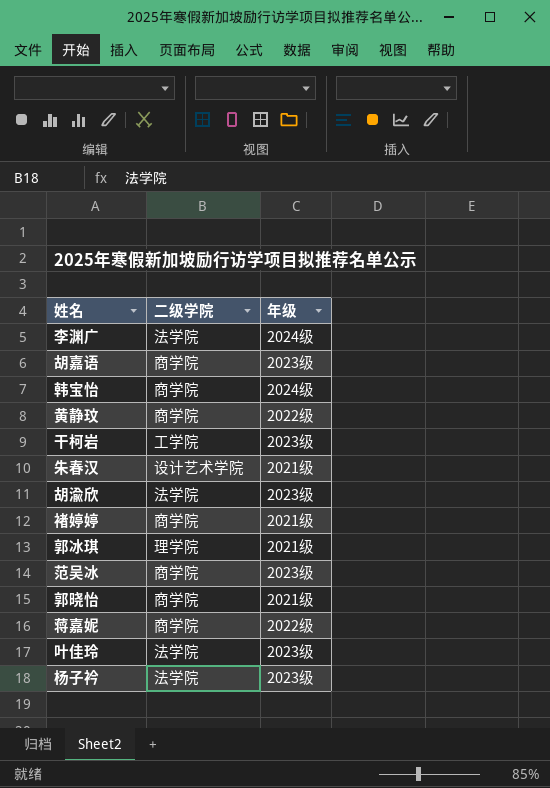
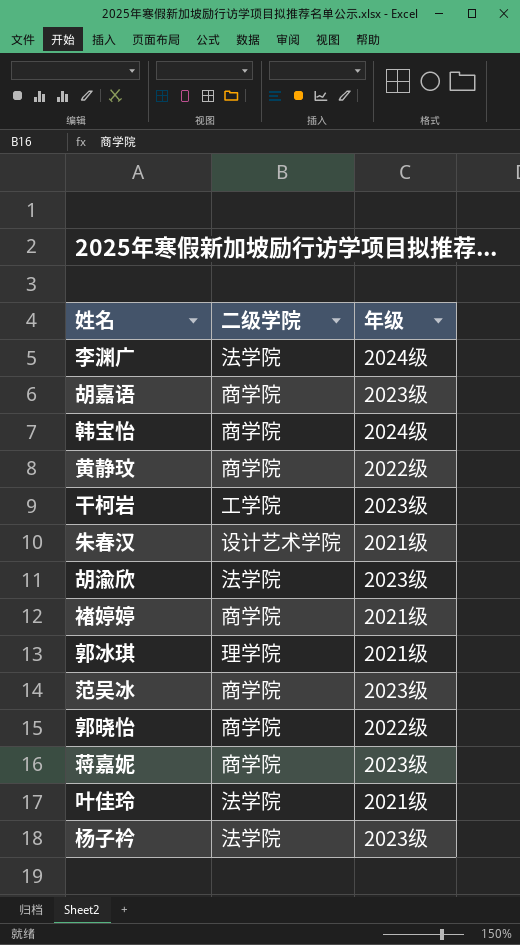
郭晓怡 | 年级: 2021级 -> 2022级
蒋嘉妮 | 年级: 2022级 -> 2023级
叶佳玲 | 年级: 2023级 -> 2021级

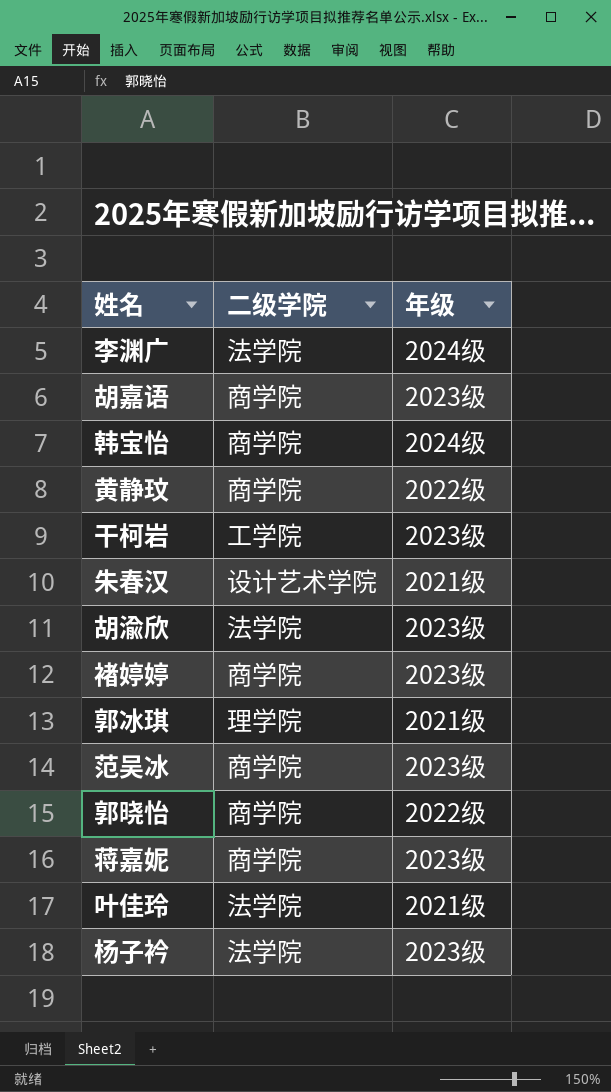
褚婷婷 | 年级: 2021级 -> 2023级

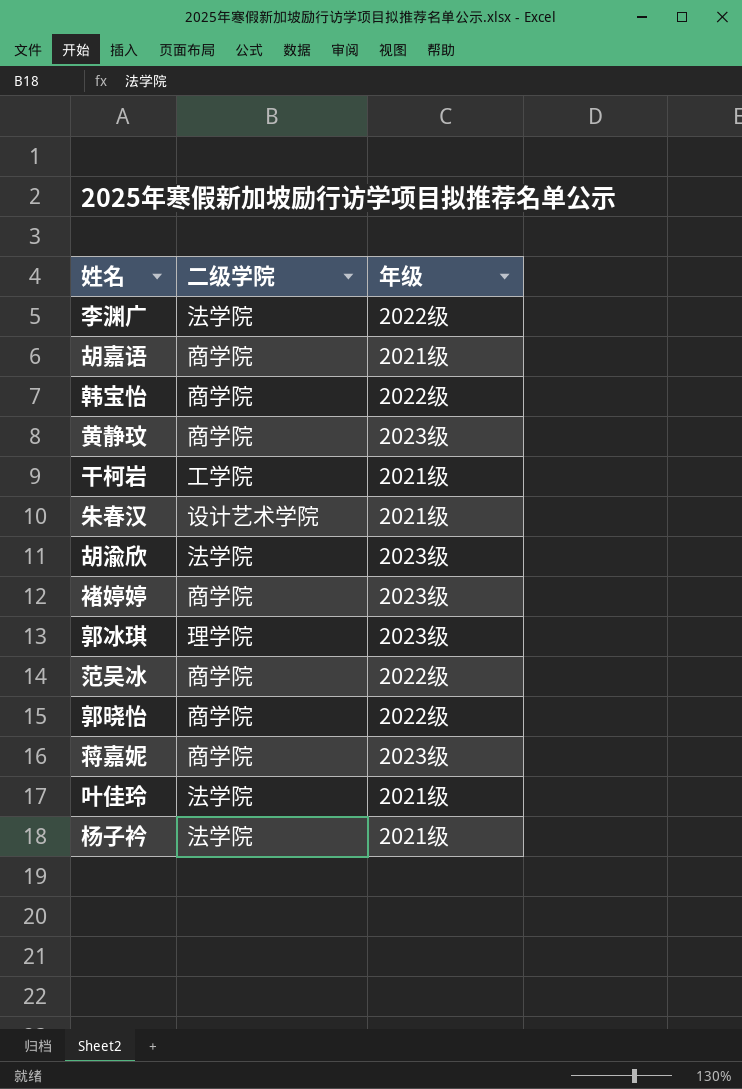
李渊广 | 年级: 2024级 -> 2022级
胡嘉语 | 年级: 2023级 -> 2021级
韩宝怡 | 年级: 2024级 -> 2022级
黄静玟 | 年级: 2022级 -> 2023级
干柯岩 | 年级: 2023级 -> 2021级
郭冰琪 | 年级: 2021级 -> 2023级
范吴冰 | 年级: 2023级 -> 2022级
杨子衿 | 年级: 2023级 -> 2021级

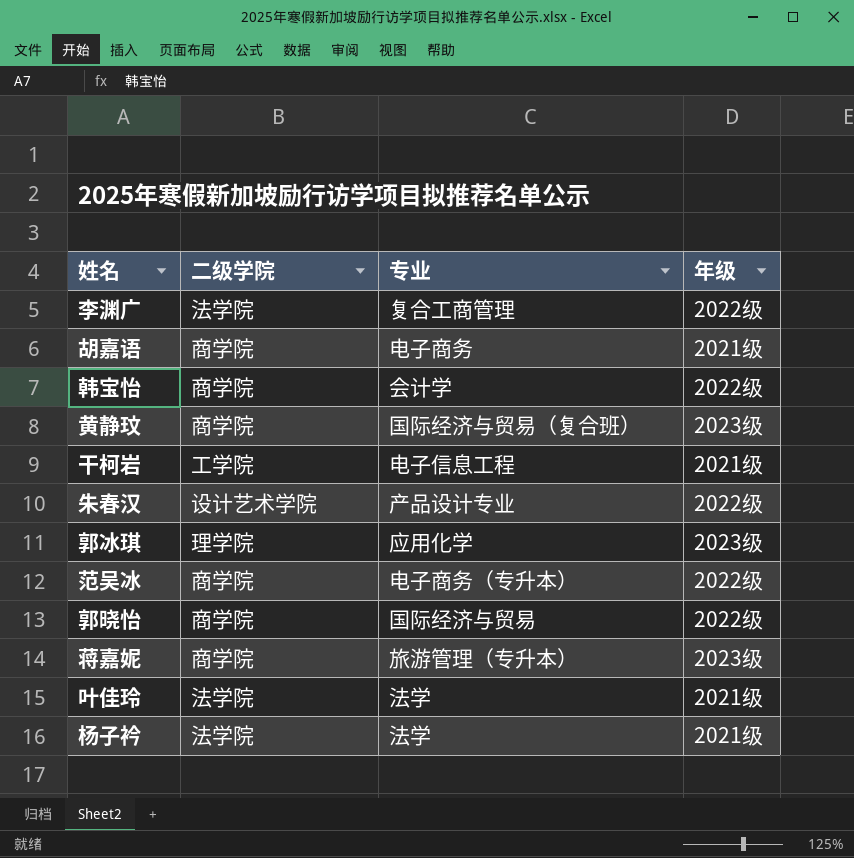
column 专业 | position: none -> 3
row 胡渝欣: 法学院 | 2023级 -> none
row 褚婷婷: 商学院 | 2023级 -> none
朱春汉 | 年级: 2021级 -> 2022级

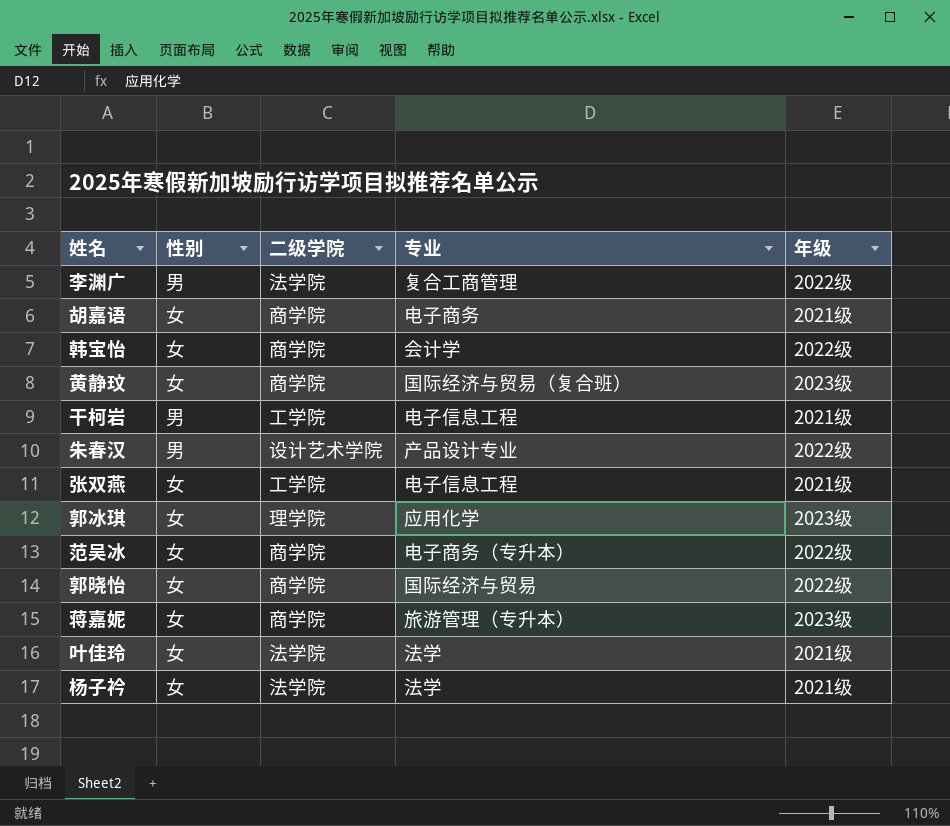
column 性别 | position: none -> 2
row 张双燕: none -> 女 | 工学院 | 电子信息工程 | 2021级

